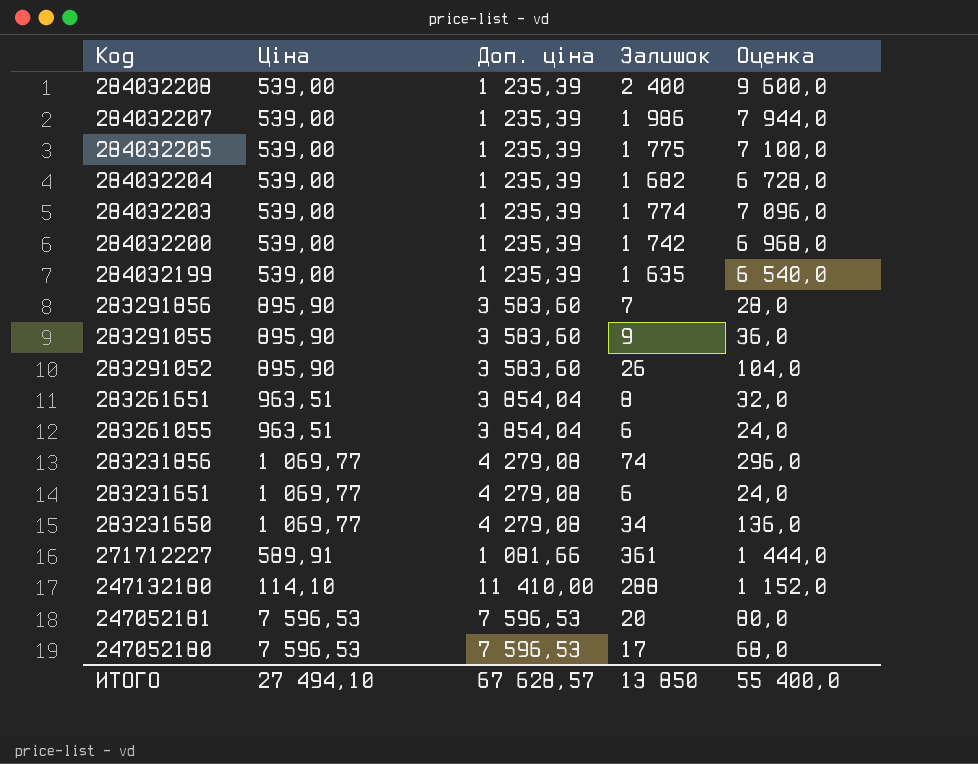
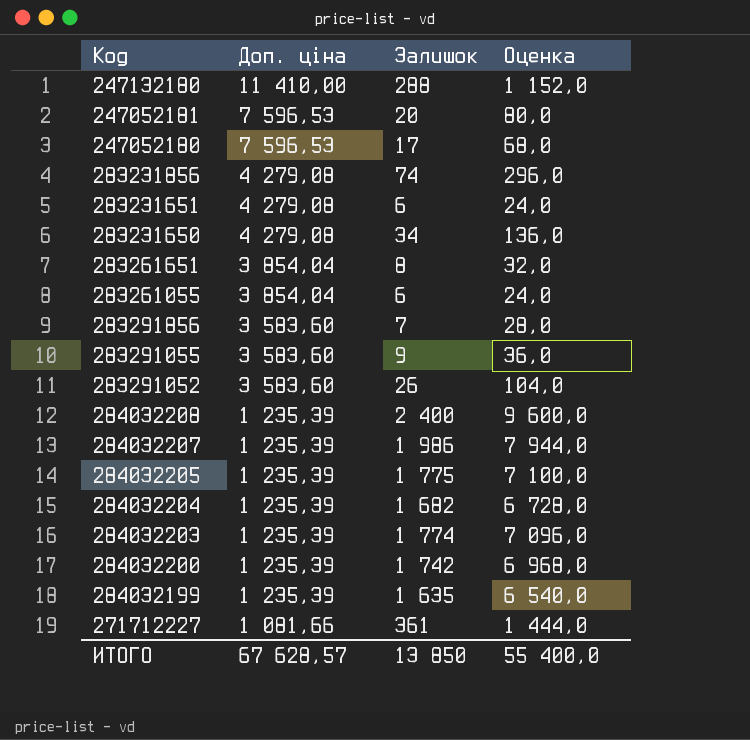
row order: Код descending -> Доп. ціна descending
column Ціна | position: 2 -> none

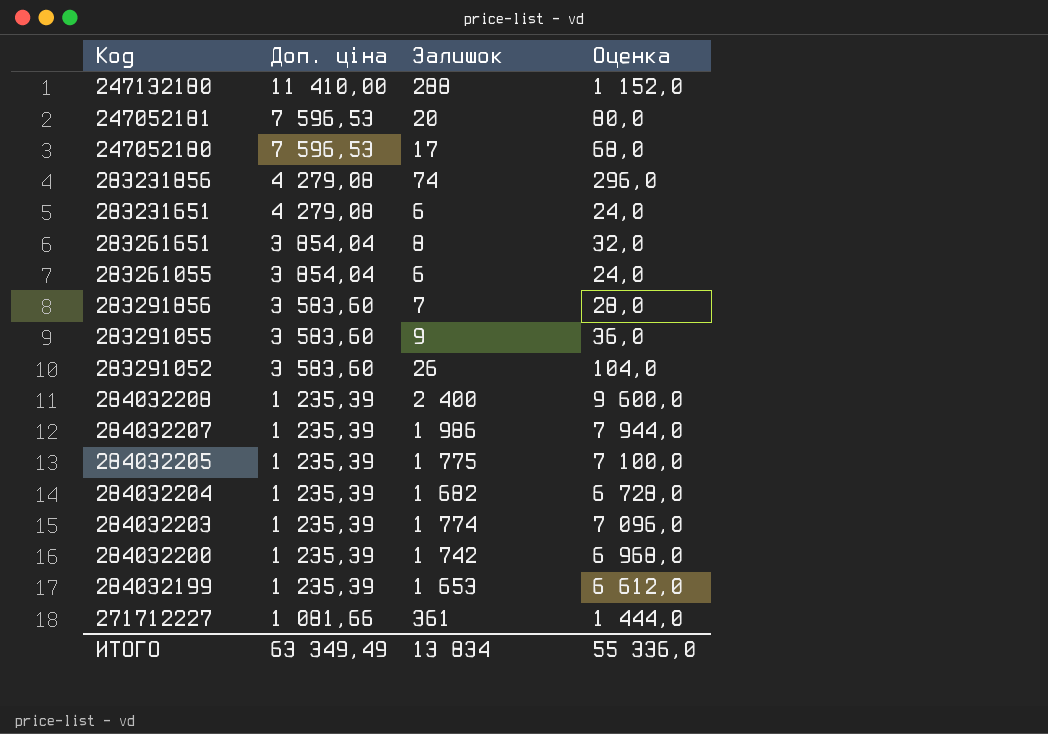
row 283231650: 4 279,08 | 34 | 136,0 -> none
284032199 | Залишок: 1 635 -> 1 653
284032199 | Оценка: 6 540,0 -> 6 612,0
ИТОГО | Доп. ціна: 67 628,57 -> 63 349,49
ИТОГО | Залишок: 13 850 -> 13 834
ИТОГО | Оценка: 55 400,0 -> 55 336,0

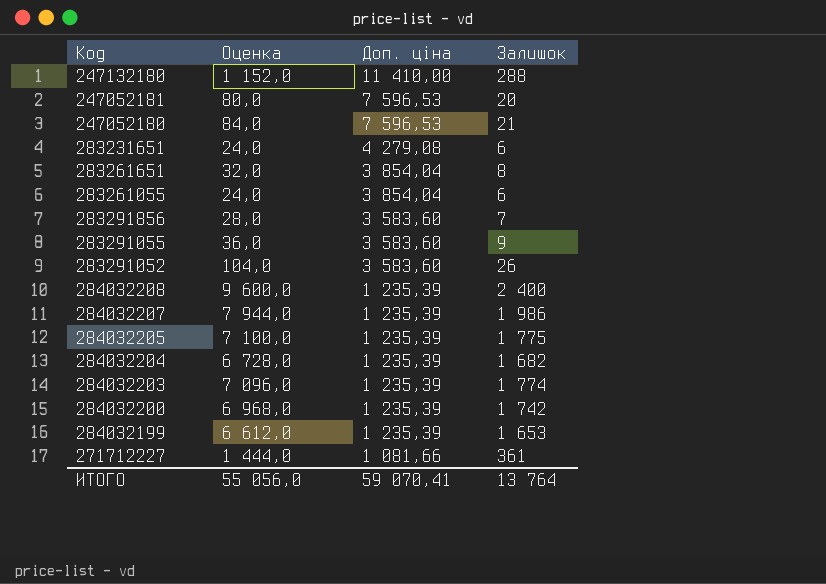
column Оценка | position: 4 -> 2
row 283231856: 4 279,08 | 74 | 296,0 -> none
247052180 | Оценка: 68,0 -> 84,0
247052180 | Залишок: 17 -> 21
ИТОГО | Оценка: 55 336,0 -> 55 056,0
ИТОГО | Доп. ціна: 63 349,49 -> 59 070,41
ИТОГО | Залишок: 13 834 -> 13 764

